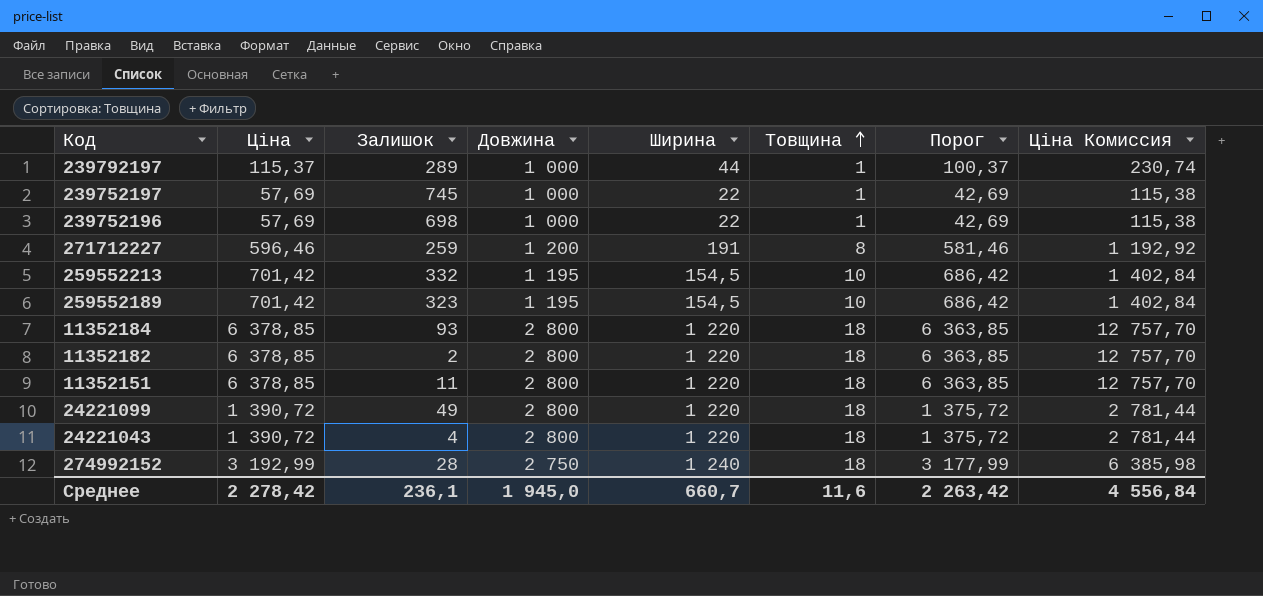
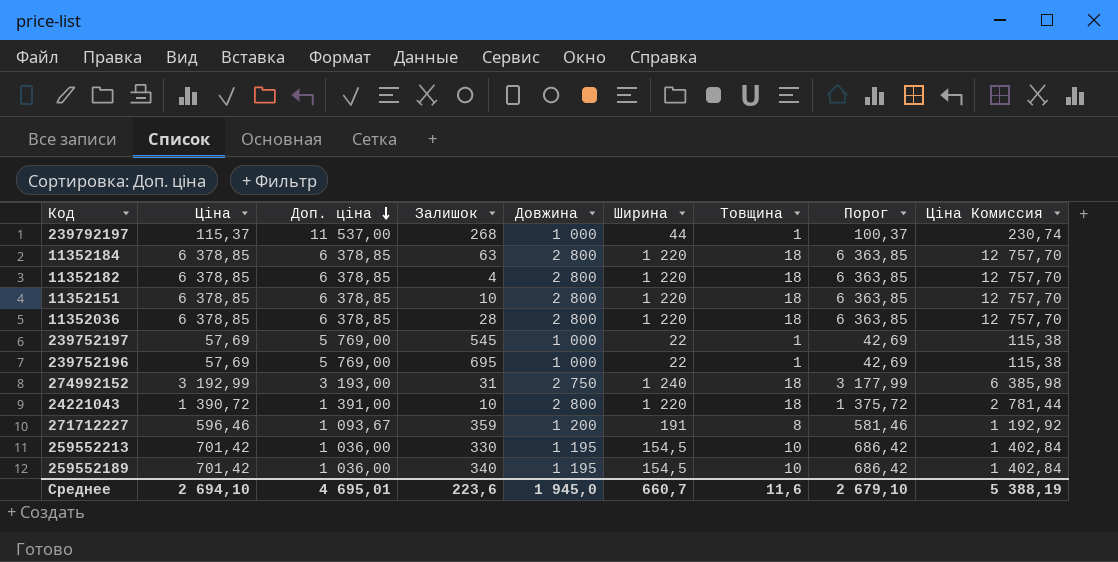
row order: Товщина ascending -> Доп. ціна descending
column Доп. ціна | position: none -> 3
row 24221099: 1 390,72 | 49 | 2 800 | 1 220 | 18 | 1 375,72 | 2 781,44 -> none
239792197 | Залишок: 289 -> 268
11352184 | Залишок: 93 -> 63
11352182 | Залишок: 2 -> 4
11352151 | Залишок: 11 -> 10
row 11352036: none -> 6 378,85 | 6 378,85 | 28 | 2 800 | 1 220 | 18 | 6 363,85 | 12 757,70
239752197 | Залишок: 745 -> 545
239752196 | Залишок: 698 -> 695
274992152 | Залишок: 28 -> 31
24221043 | Залишок: 4 -> 10
271712227 | Залишок: 259 -> 359
259552213 | Залишок: 332 -> 330
259552189 | Залишок: 323 -> 340
Среднее | Ціна: 2 278,42 -> 2 694,10
Среднее | Залишок: 236,1 -> 223,6
Среднее | Порог: 2 263,42 -> 2 679,10
Среднее | Ціна Комиссия: 4 556,84 -> 5 388,19

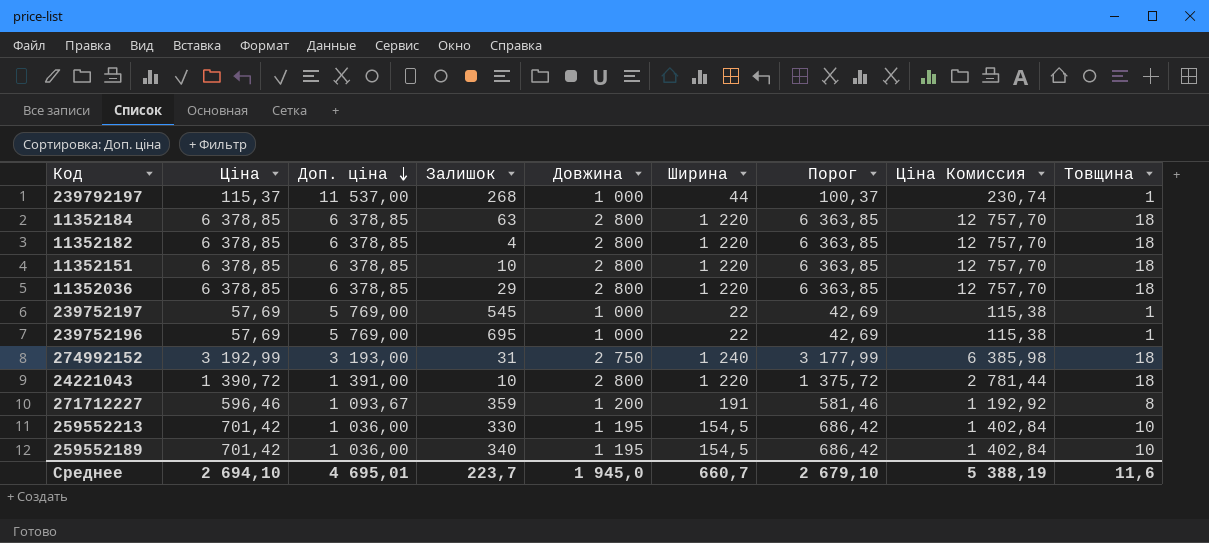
column Товщина | position: 7 -> 9
11352036 | Залишок: 28 -> 29
Среднее | Залишок: 223,6 -> 223,7

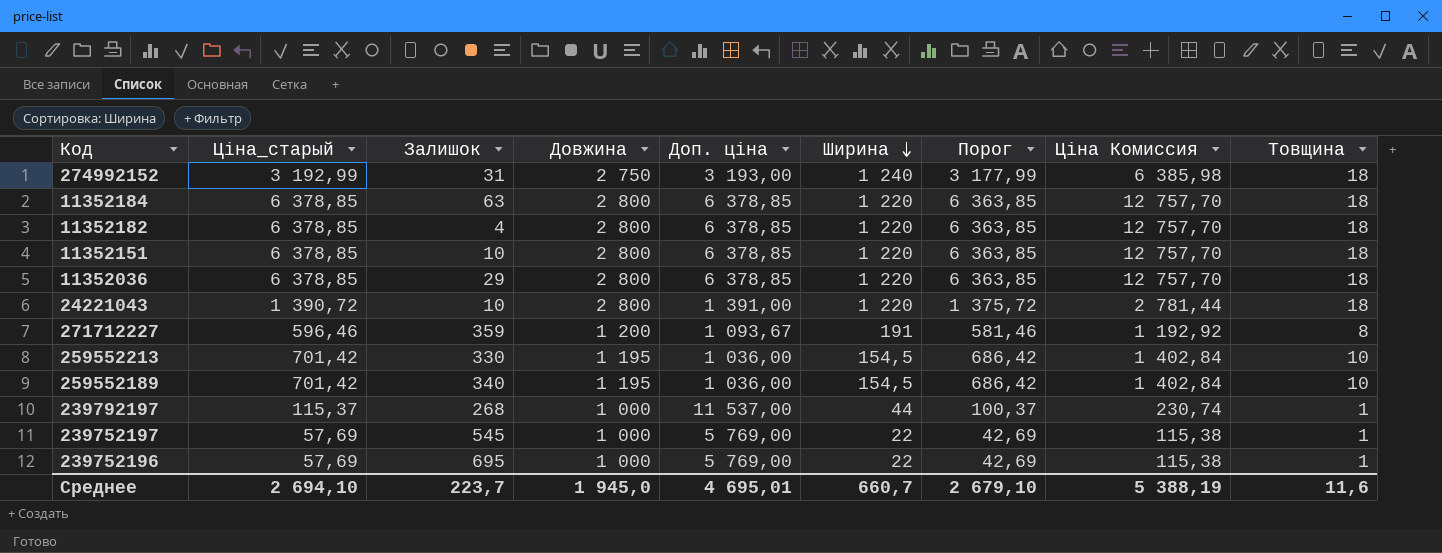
row order: Доп. ціна descending -> Ширина descending
column name: Ціна -> Ціна_старый
column Доп. ціна | position: 3 -> 5

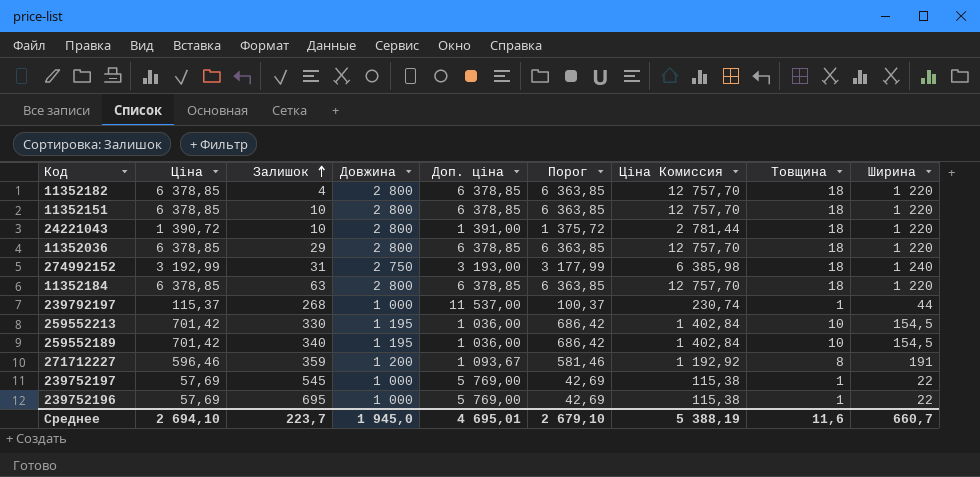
row order: Ширина descending -> Залишок ascending
column name: Ціна_старый -> Ціна
column Ширина | position: 6 -> 9

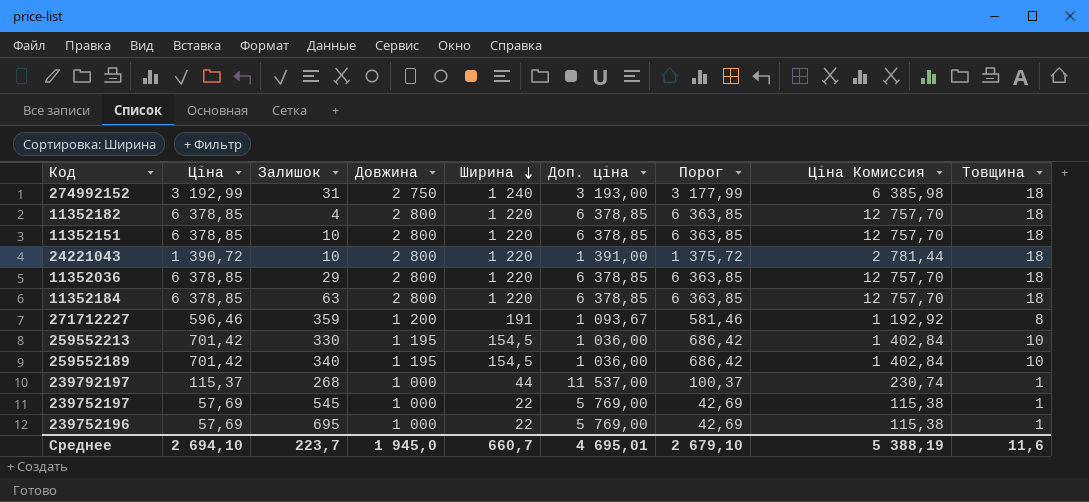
row order: Залишок ascending -> Ширина descending
column Ширина | position: 9 -> 5

